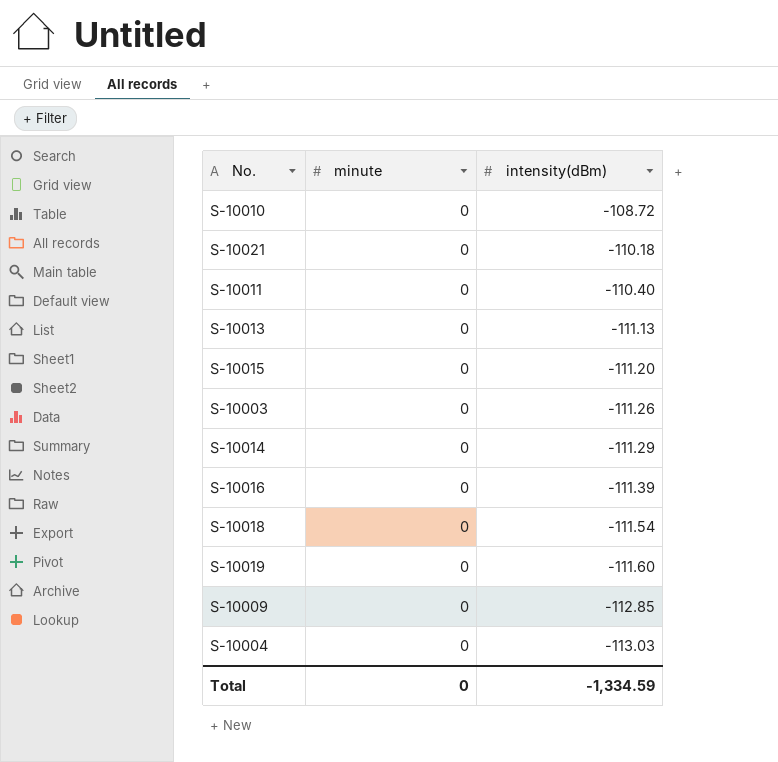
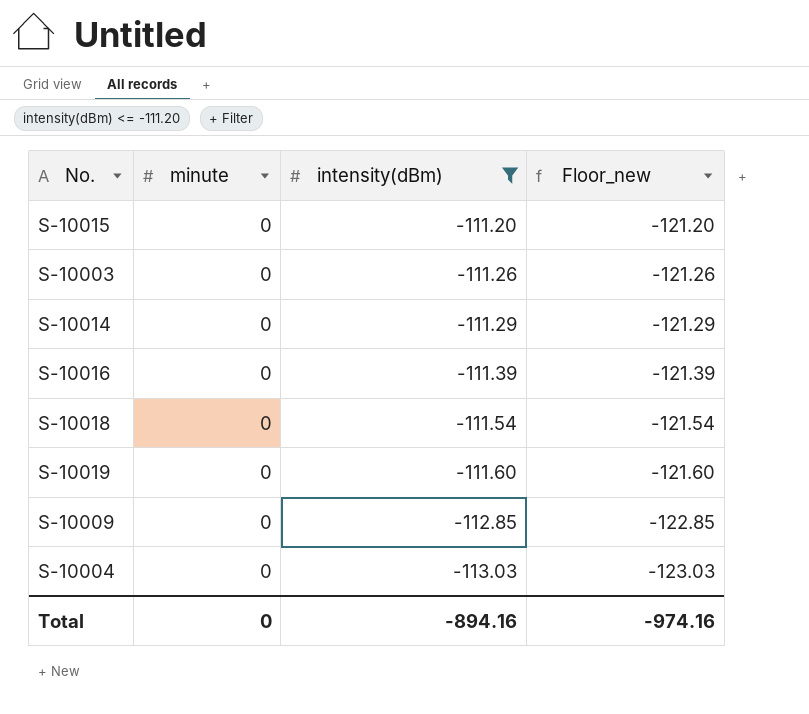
filter: none -> intensity(dBm) <= -111.20
column Floor_new | formula: none -> [intensity(dBm)] - 10
Total | intensity(dBm): -1,334.59 -> -894.16

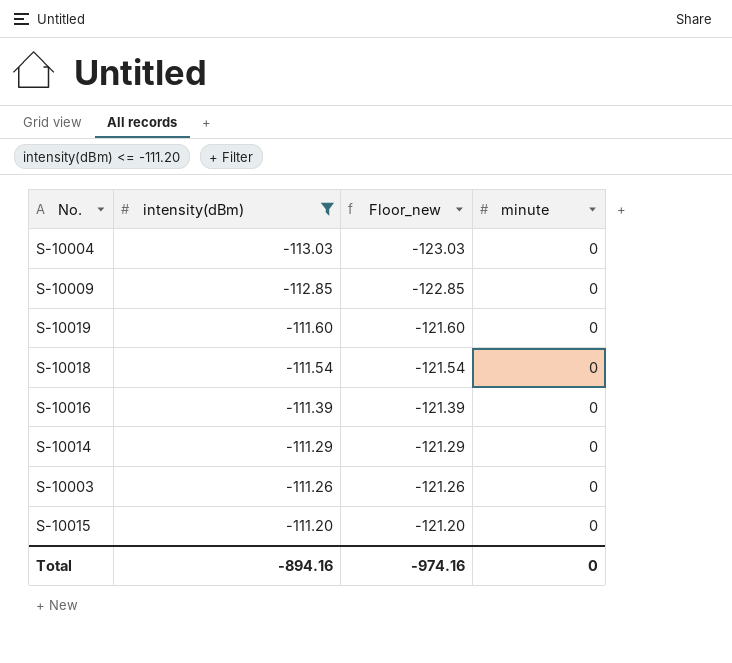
row order: intensity(dBm) descending -> intensity(dBm) ascending
column minute | position: 2 -> 4

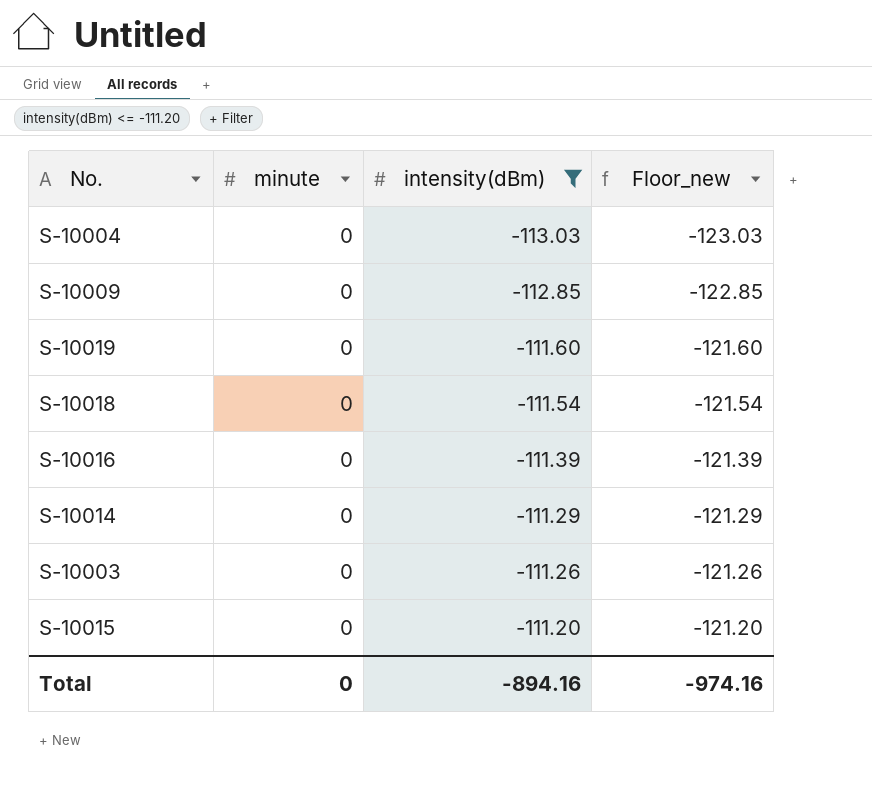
column minute | position: 4 -> 2

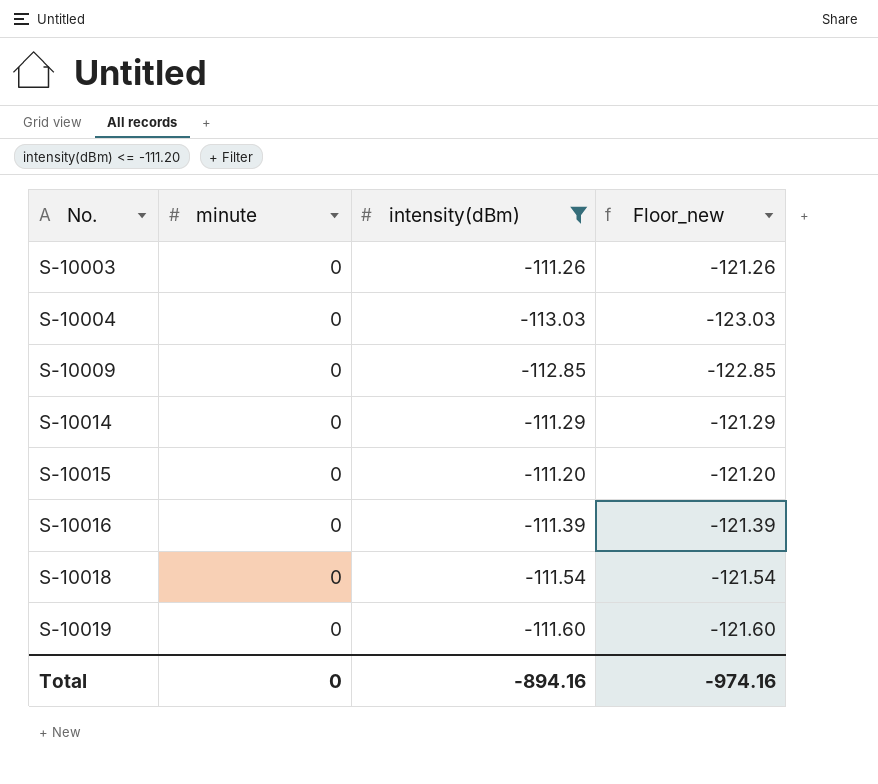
row order: intensity(dBm) ascending -> No. ascending

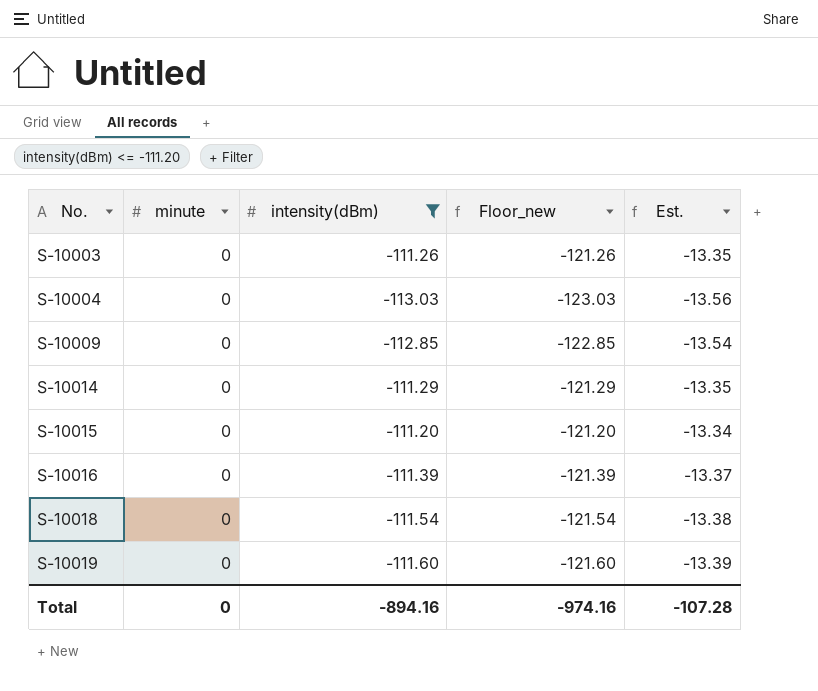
column Est. | formula: none -> [intensity(dBm)] * 0.12

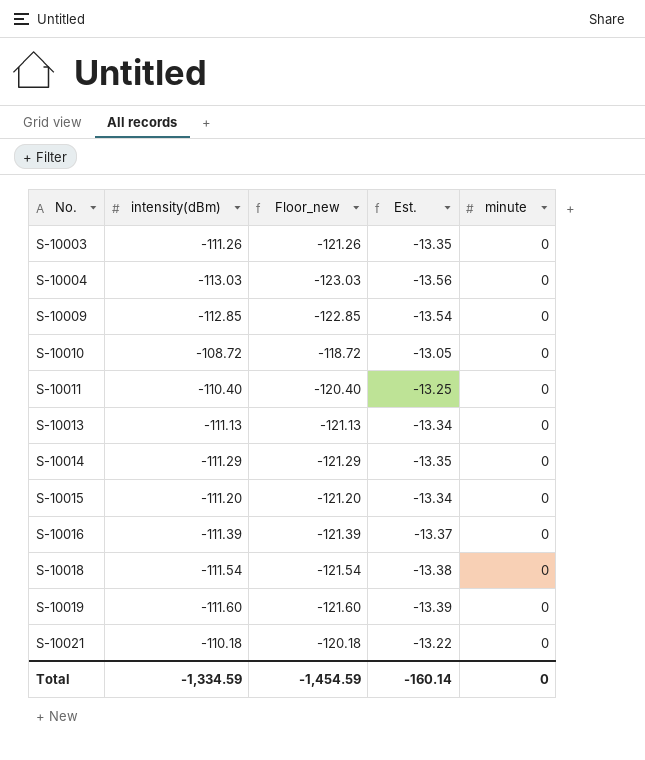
filter: intensity(dBm) <= -111.20 -> none
column minute | position: 2 -> 5
Total | intensity(dBm): -894.16 -> -1,334.59
Total | Floor_new: -974.16 -> -1,454.59
Total | Est.: -107.28 -> -160.14

